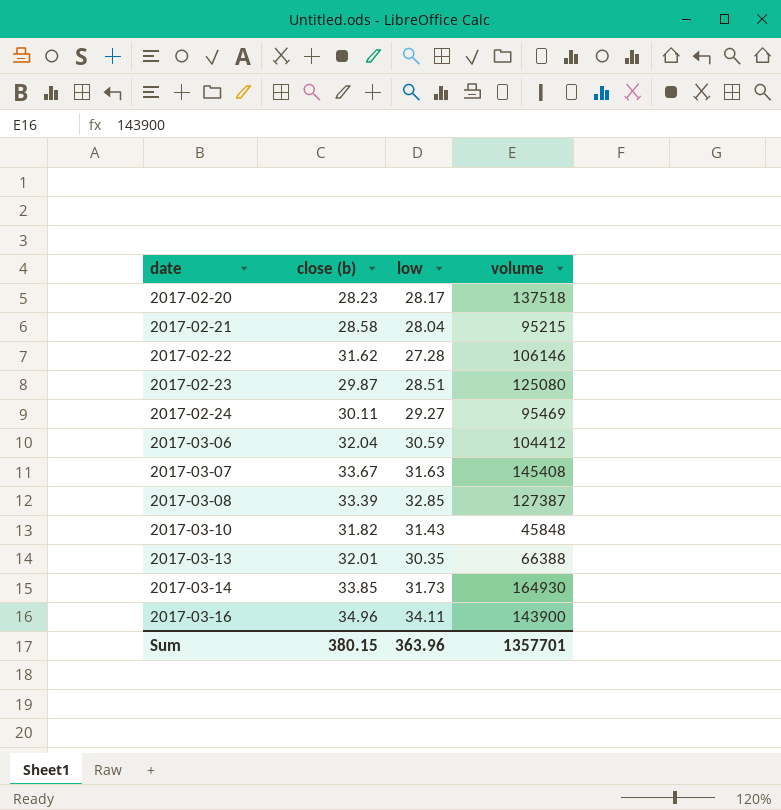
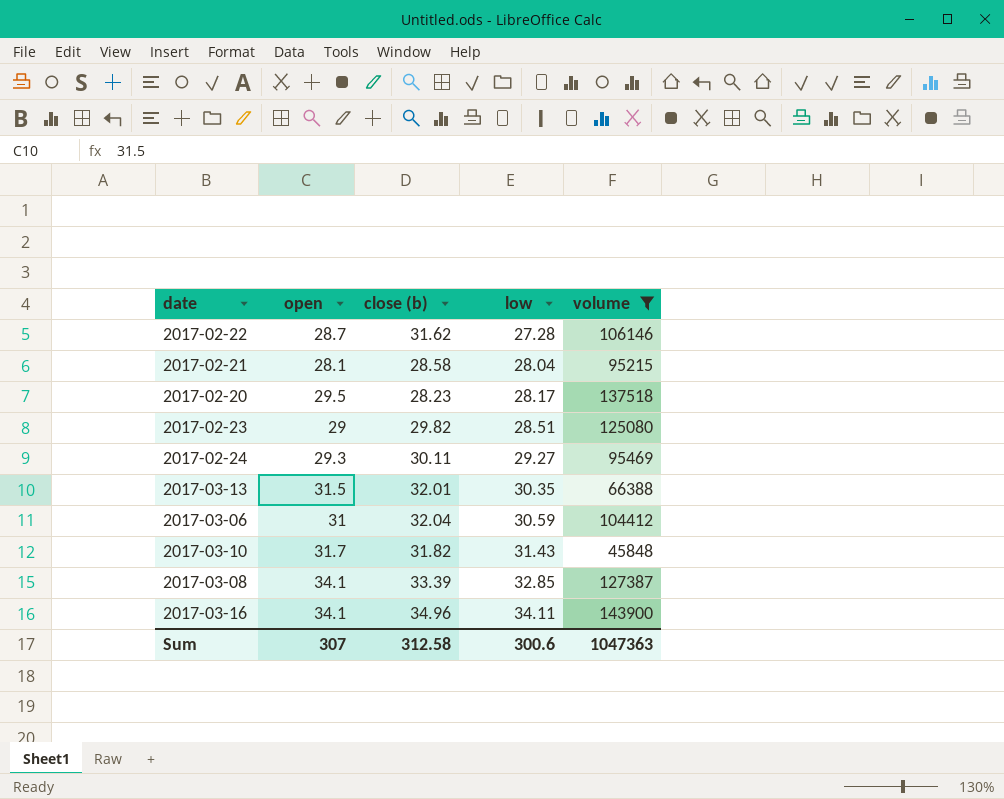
filter: none -> volume <= 143900
row order: date ascending -> low ascending
column open | position: none -> 2
2017-02-23 | close (b): 29.87 -> 29.82
Sum | close (b): 380.15 -> 312.58
Sum | low: 363.96 -> 300.6
Sum | volume: 1357701 -> 1047363

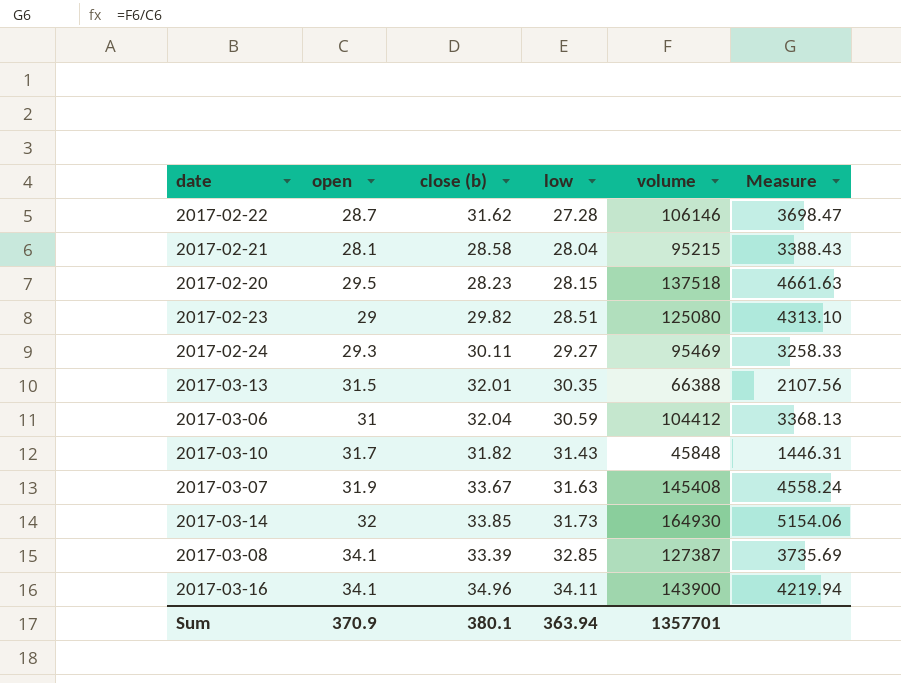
filter: volume <= 143900 -> none
column Measure | formula: none -> [volume] / [open]
2017-02-20 | low: 28.17 -> 28.15
Sum | open: 307 -> 370.9
Sum | close (b): 312.58 -> 380.1
Sum | low: 300.6 -> 363.94
Sum | volume: 1047363 -> 1357701

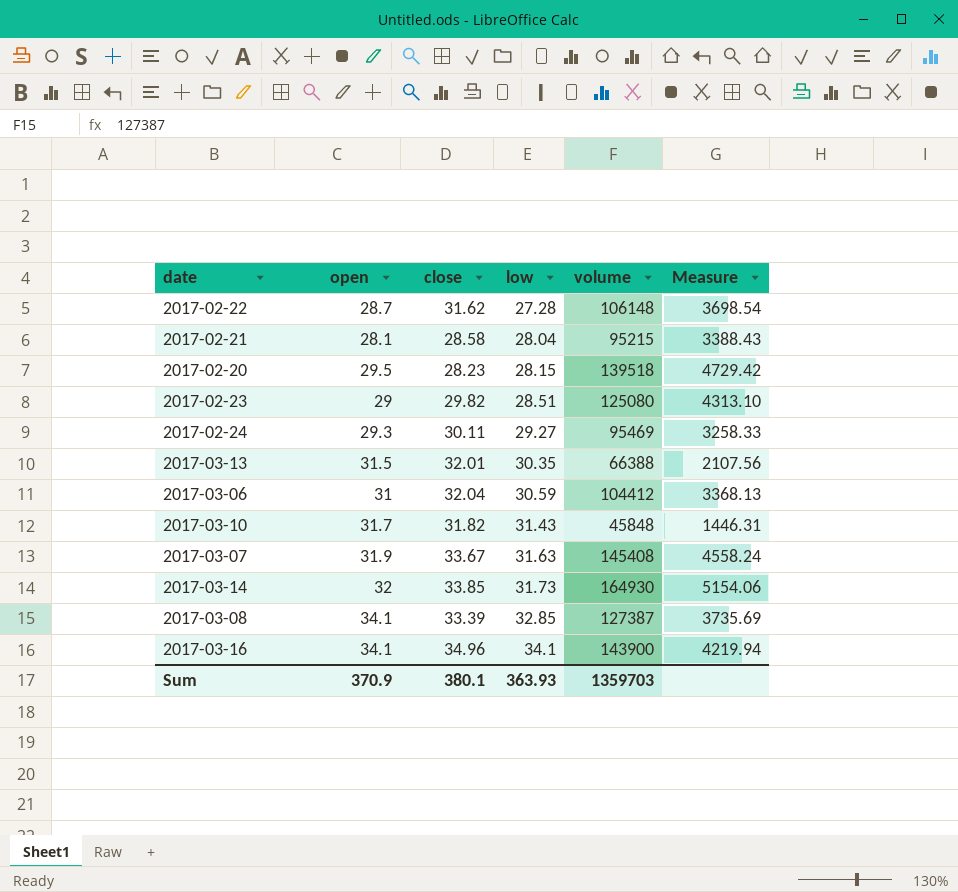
column name: close (b) -> close
2017-02-22 | volume: 106146 -> 106148
2017-02-22 | Measure: 3698.47 -> 3698.54
2017-02-20 | volume: 137518 -> 139518
2017-02-20 | Measure: 4661.63 -> 4729.42
2017-03-16 | low: 34.11 -> 34.1
Sum | low: 363.94 -> 363.93
Sum | volume: 1357701 -> 1359703

